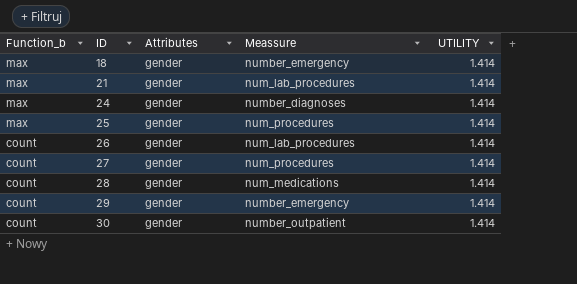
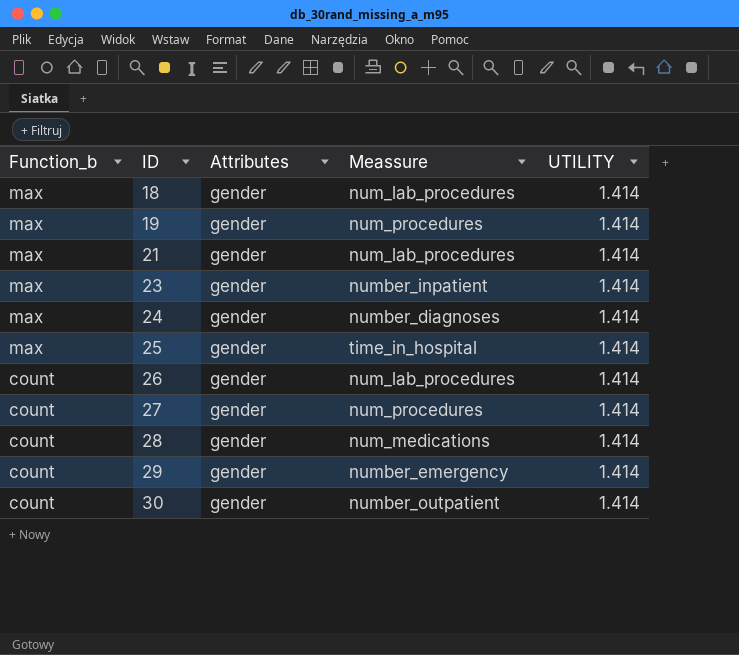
18 | Meassure: number_emergency -> num_lab_procedures
row 19: none -> max | gender | num_procedures | 1.414
row 23: none -> max | gender | number_inpatient | 1.414
25 | Meassure: num_procedures -> time_in_hospital

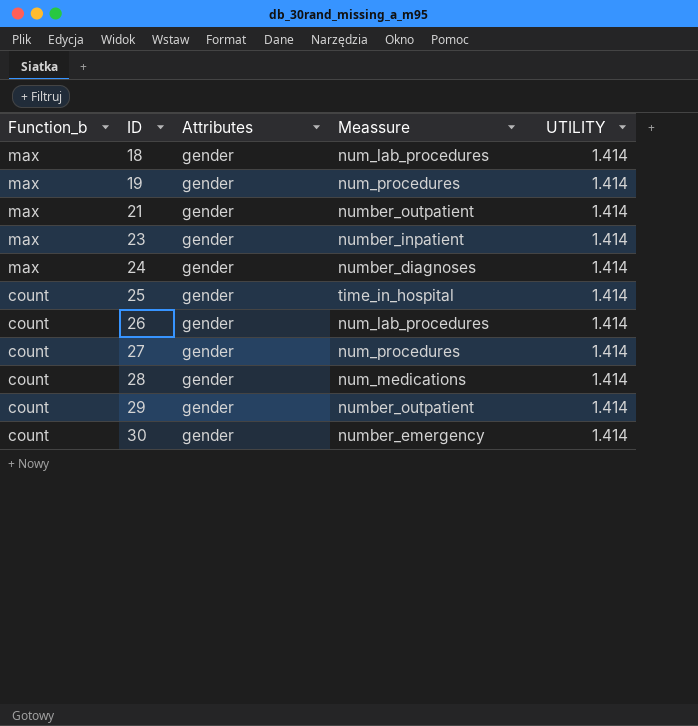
21 | Meassure: num_lab_procedures -> number_outpatient
25 | Function_b: max -> count
29 | Meassure: number_emergency -> number_outpatient
30 | Meassure: number_outpatient -> number_emergency

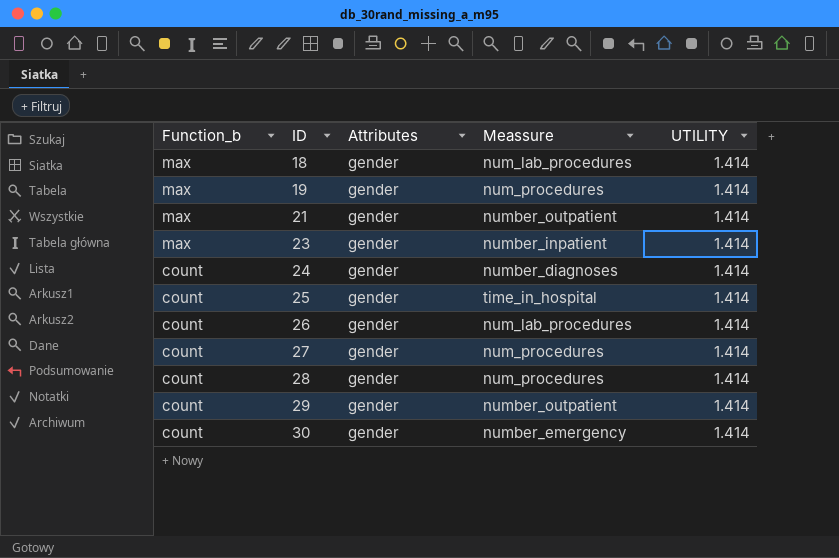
24 | Function_b: max -> count
28 | Meassure: num_medications -> num_procedures

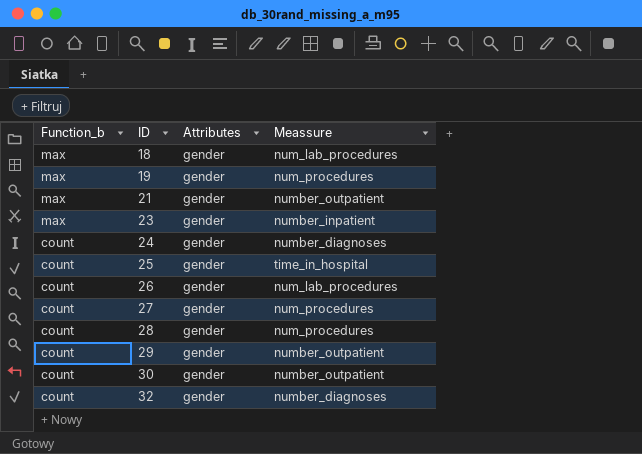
column UTILITY | position: 5 -> none
30 | Meassure: number_emergency -> number_outpatient
row 32: none -> count | gender | number_diagnoses

